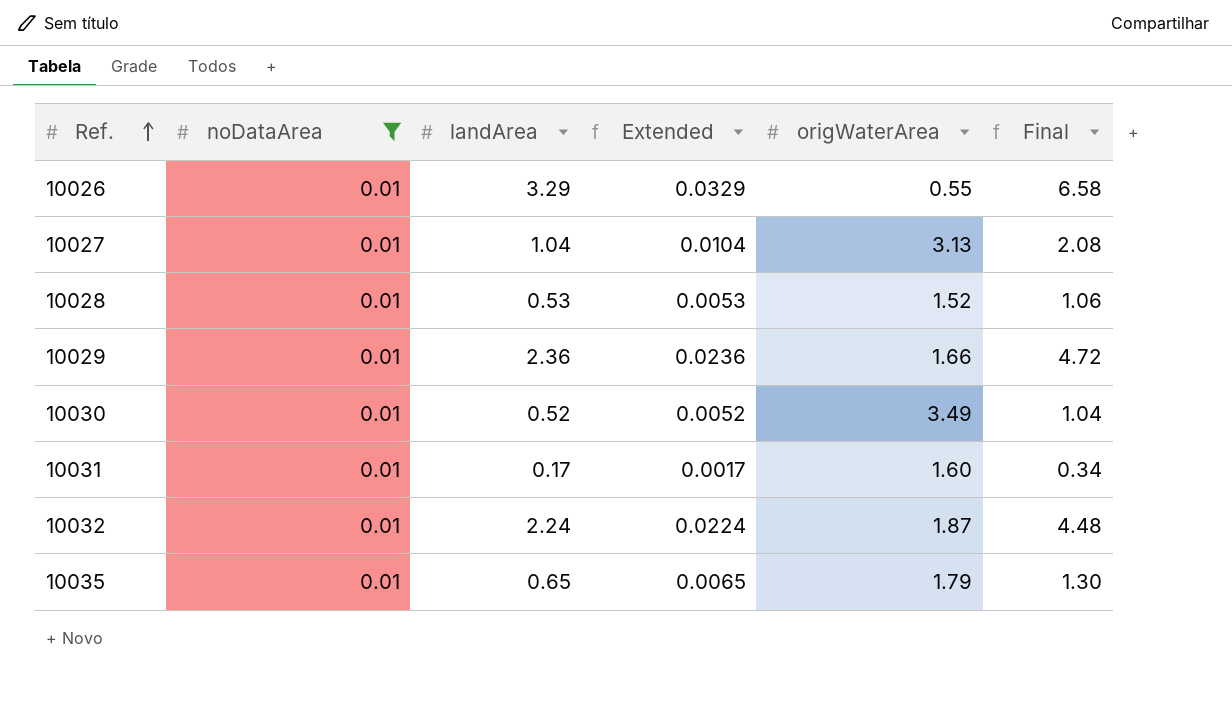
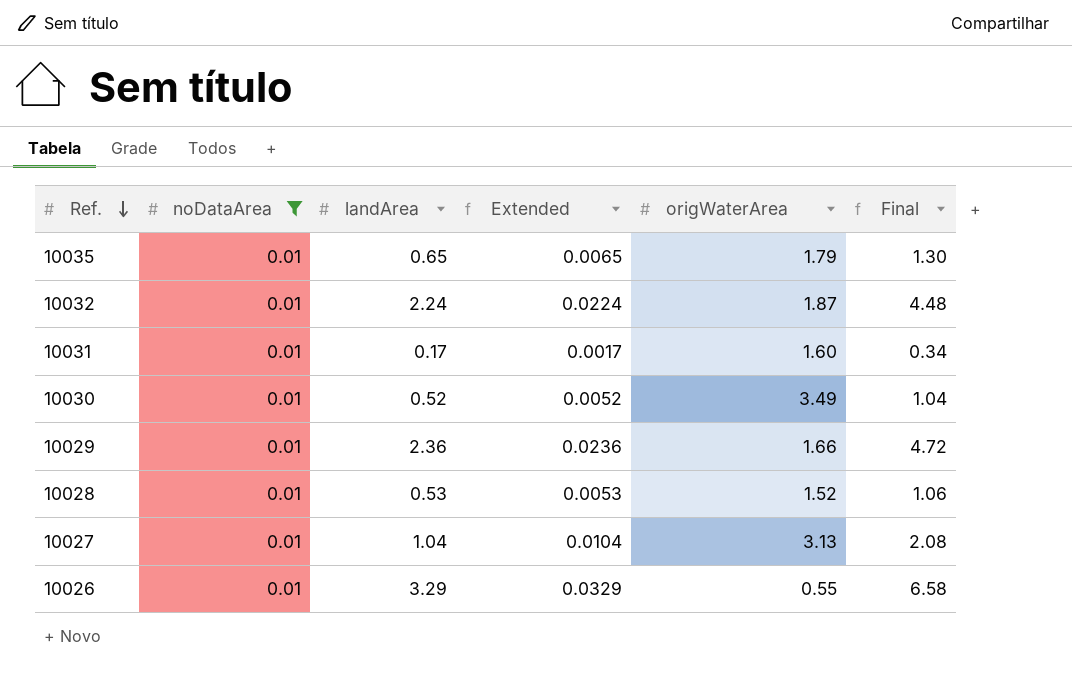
row order: Ref. ascending -> Ref. descending

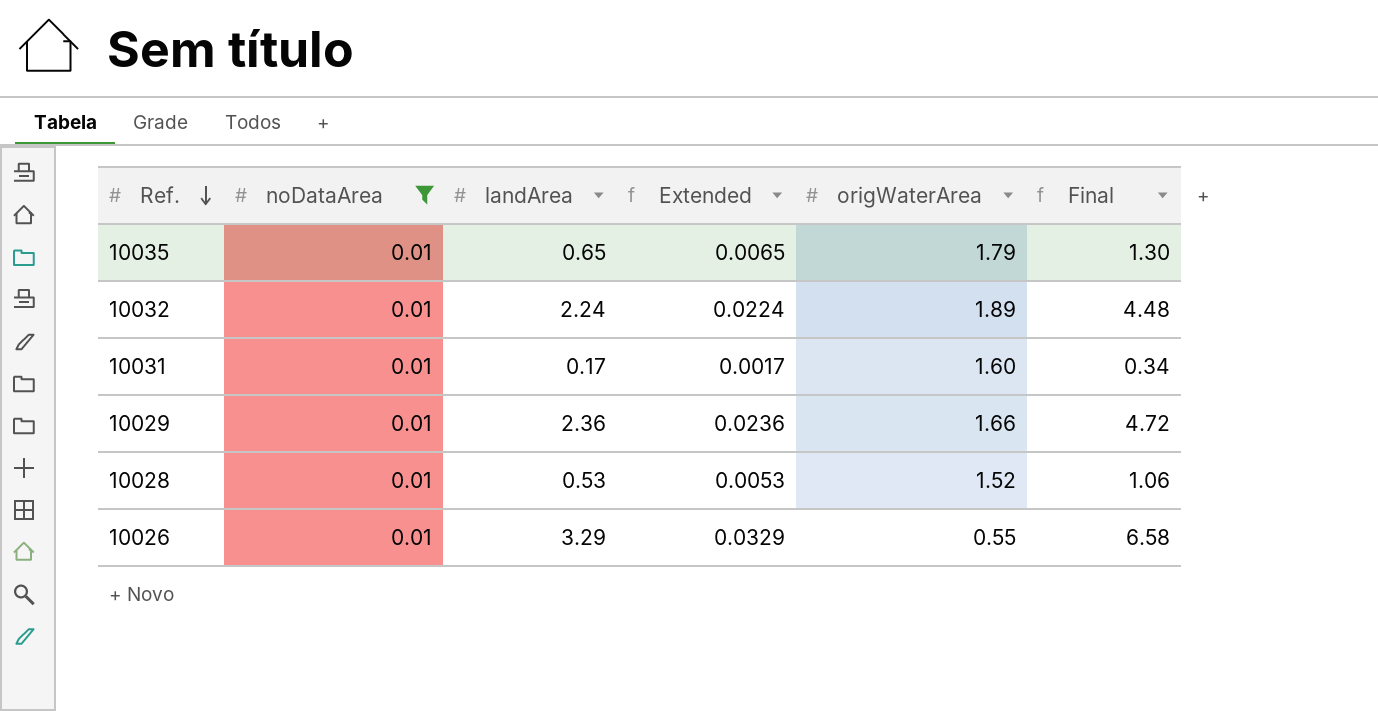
row 10030: 0.01 | 0.52 | 0.0052 | 3.49 | 1.04 -> none
row 10027: 0.01 | 1.04 | 0.0104 | 3.13 | 2.08 -> none
10032 | origWaterArea: 1.87 -> 1.89

